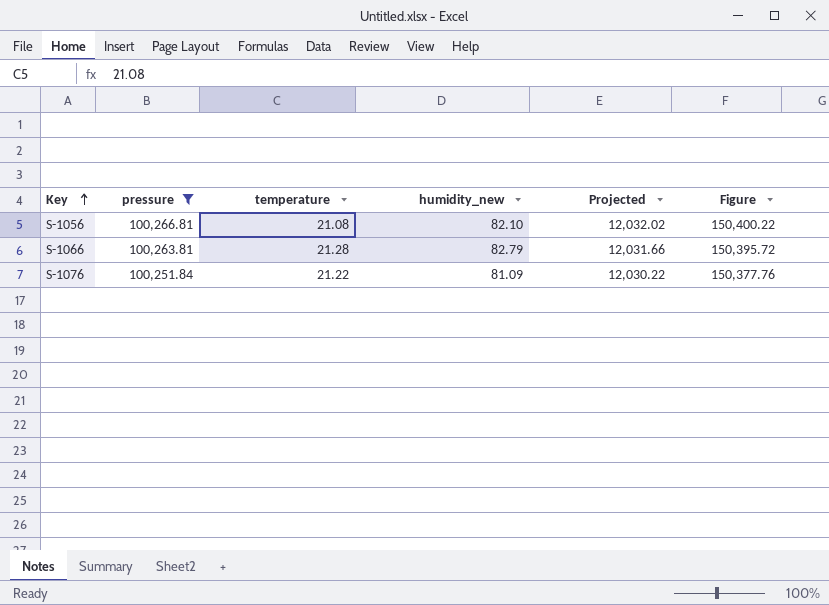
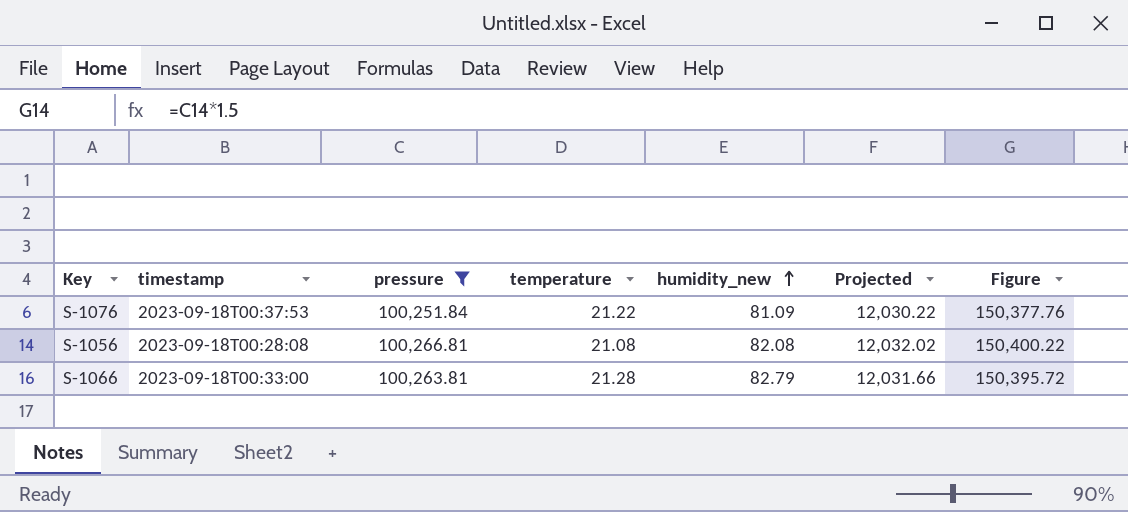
row order: Key ascending -> humidity_new ascending
column timestamp | position: none -> 2
S-1056 | humidity_new: 82.10 -> 82.08

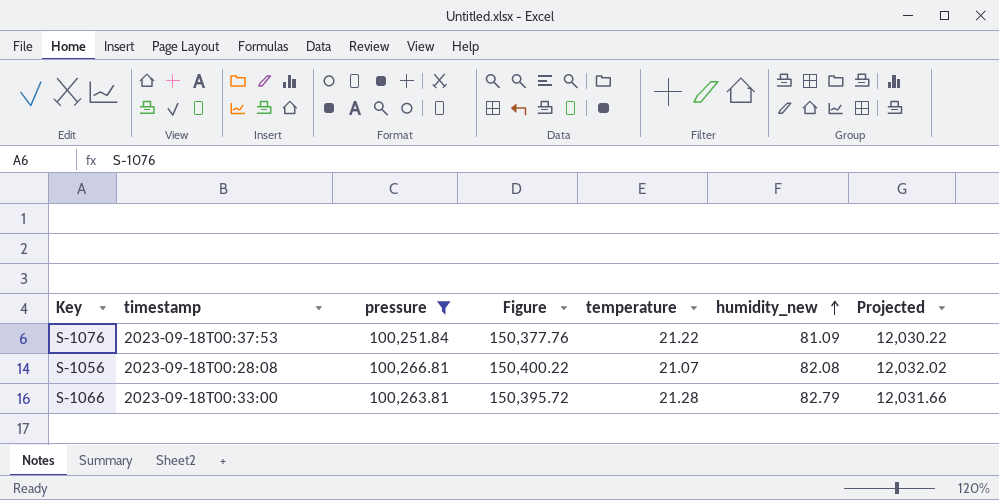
column Figure | position: 7 -> 4
S-1056 | temperature: 21.08 -> 21.07

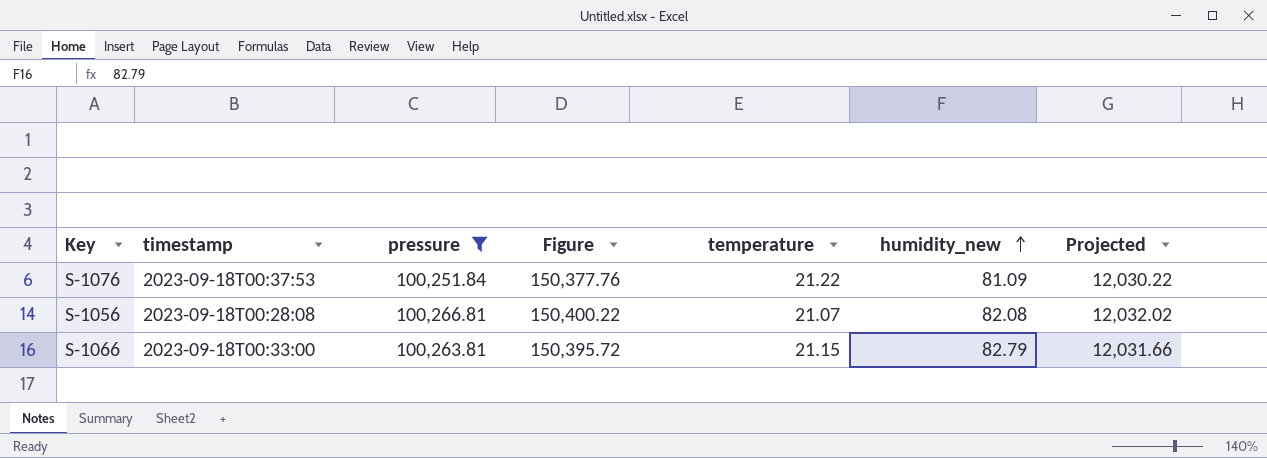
S-1066 | temperature: 21.28 -> 21.15

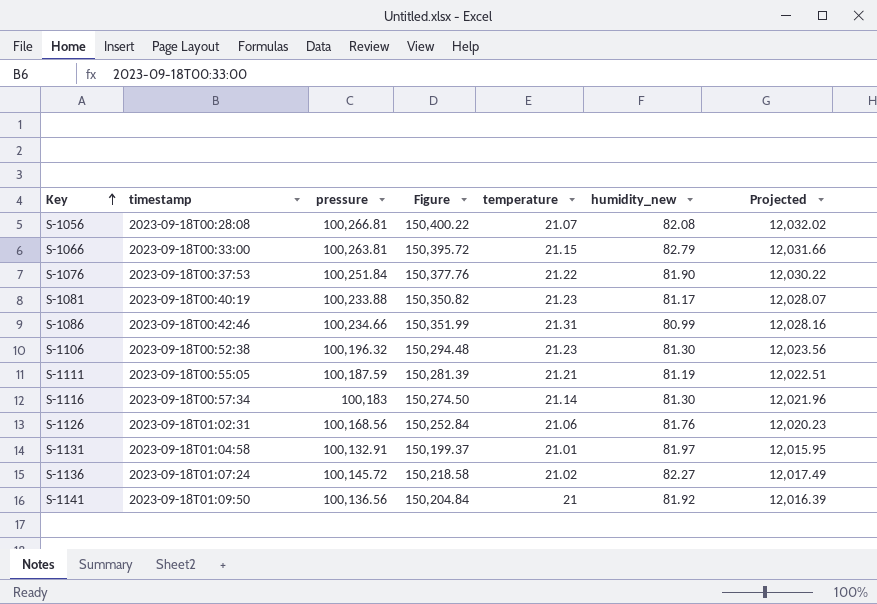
filter: pressure >= 100,251.84 -> none
row order: humidity_new ascending -> Key ascending
S-1076 | humidity_new: 81.09 -> 81.90

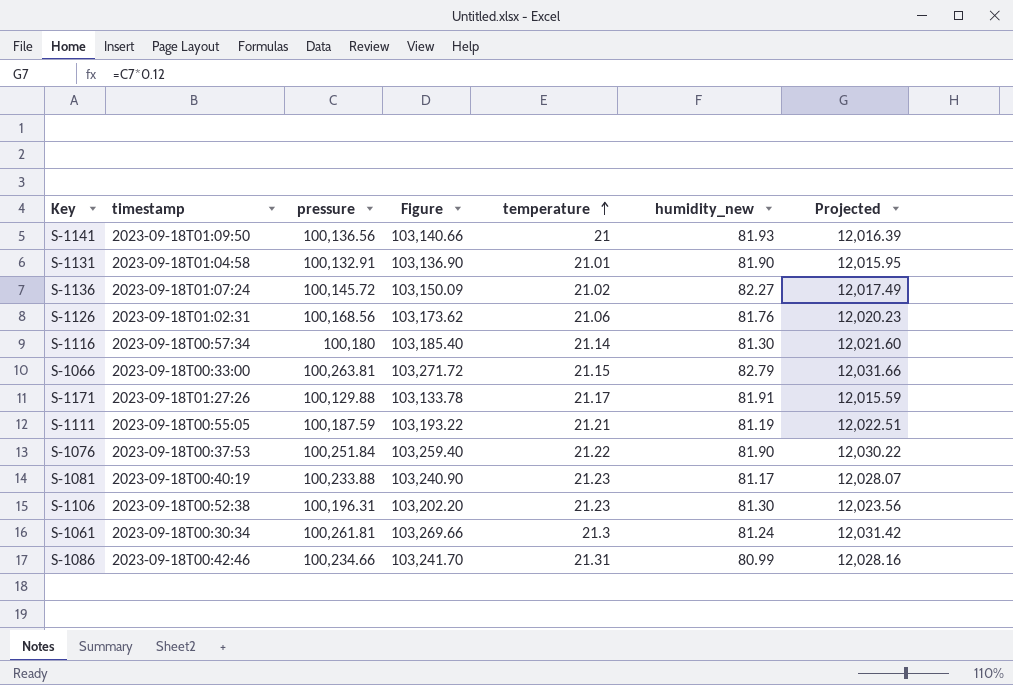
row order: Key ascending -> temperature ascending
column Figure | formula: [pressure] * 1.5 -> [pressure] * 1.03
row S-1056: 2023-09-18T00:28:08 | 100,266.81 | 150,400.22 | 21.07 | 82.08 | 12,032.02 -> none
S-1141 | humidity_new: 81.92 -> 81.93
S-1131 | humidity_new: 81.97 -> 81.90
S-1116 | pressure: 100,183 -> 100,180
S-1116 | Projected: 12,021.96 -> 12,021.60
row S-1171: none -> 2023-09-18T01:27:26 | 100,129.88 | 103,133.78 | 21.17 | 81.91 | 12,015.59
S-1106 | pressure: 100,196.32 -> 100,196.31
row S-1061: none -> 2023-09-18T00:30:34 | 100,261.81 | 103,269.66 | 21.3 | 81.24 | 12,031.42

